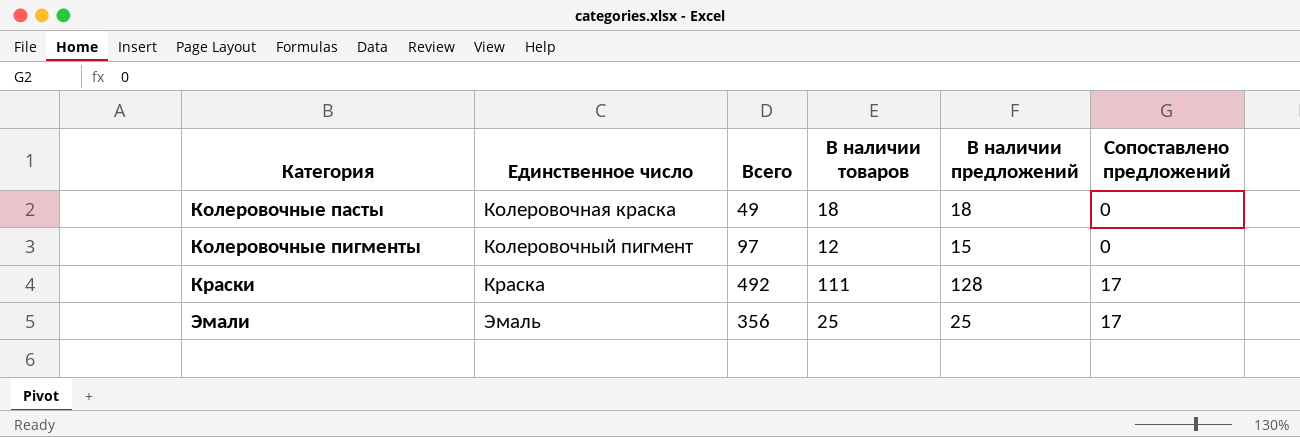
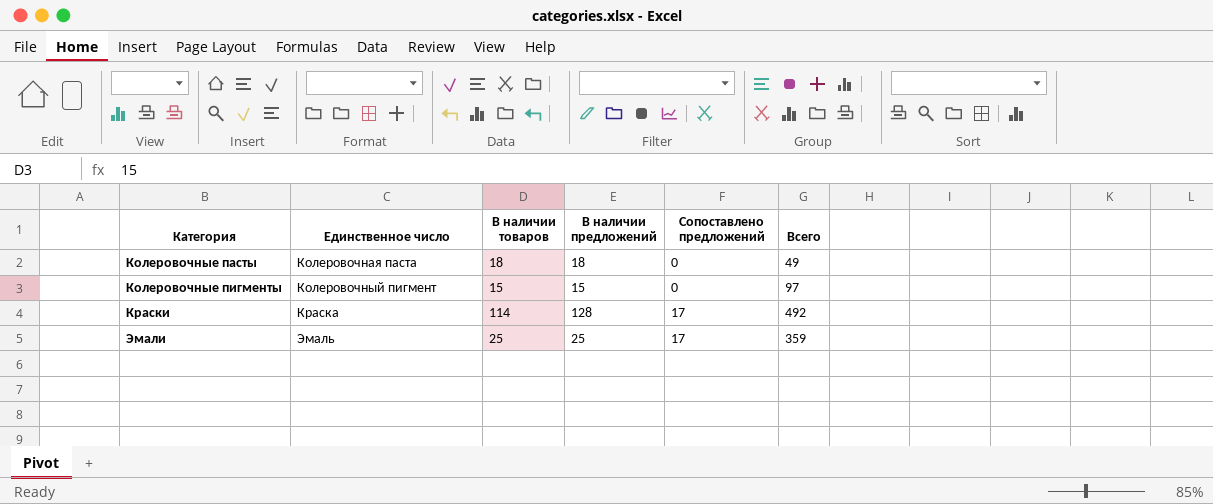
column Всего | position: 3 -> 6
Колеровочные пасты | Единственное число: Колеровочная краска -> Колеровочная паста
Колеровочные пигменты | В наличии товаров: 12 -> 15
Краски | В наличии товаров: 111 -> 114
Эмали | Всего: 356 -> 359

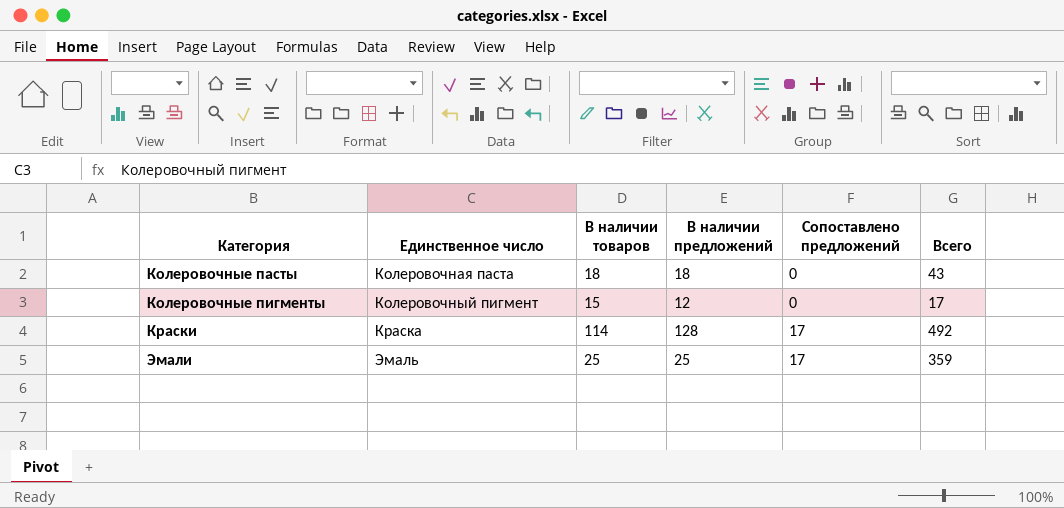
Колеровочные пасты | Всего: 49 -> 43
Колеровочные пигменты | В наличии предложений: 15 -> 12
Колеровочные пигменты | Всего: 97 -> 17

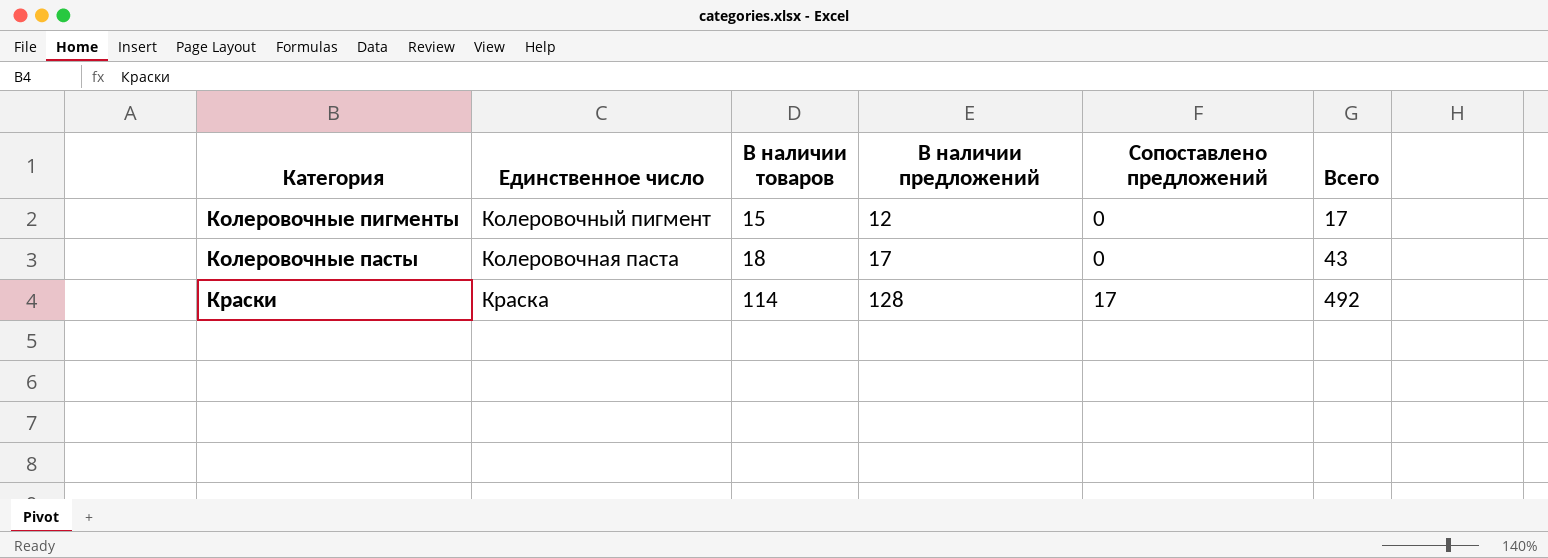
row order: Категория ascending -> В наличии товаров ascending
row Эмали: Эмаль | 25 | 25 | 17 | 359 -> none
Колеровочные пасты | В наличии предложений: 18 -> 17

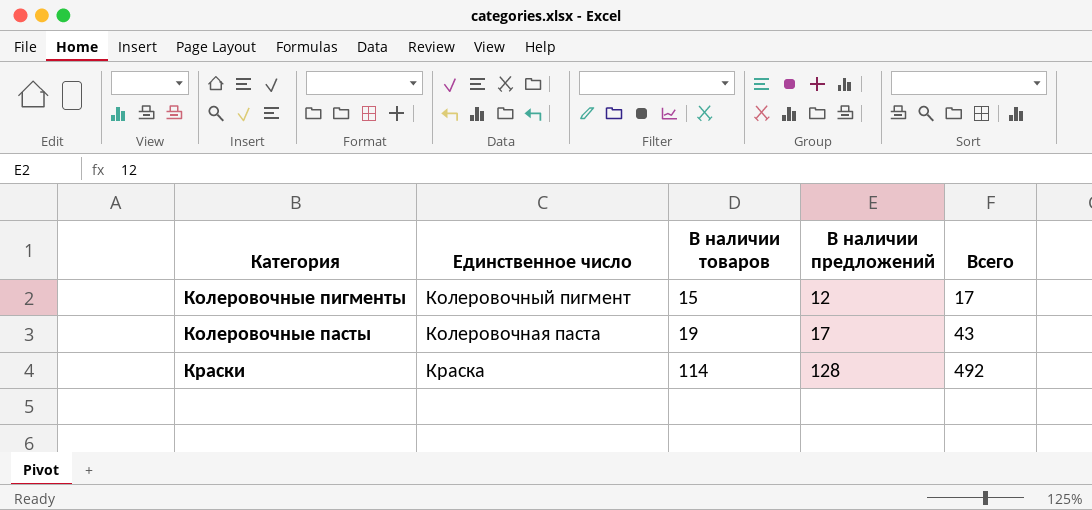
column Сопоставлено предложений | position: 5 -> none
Колеровочные пасты | В наличии товаров: 18 -> 19

